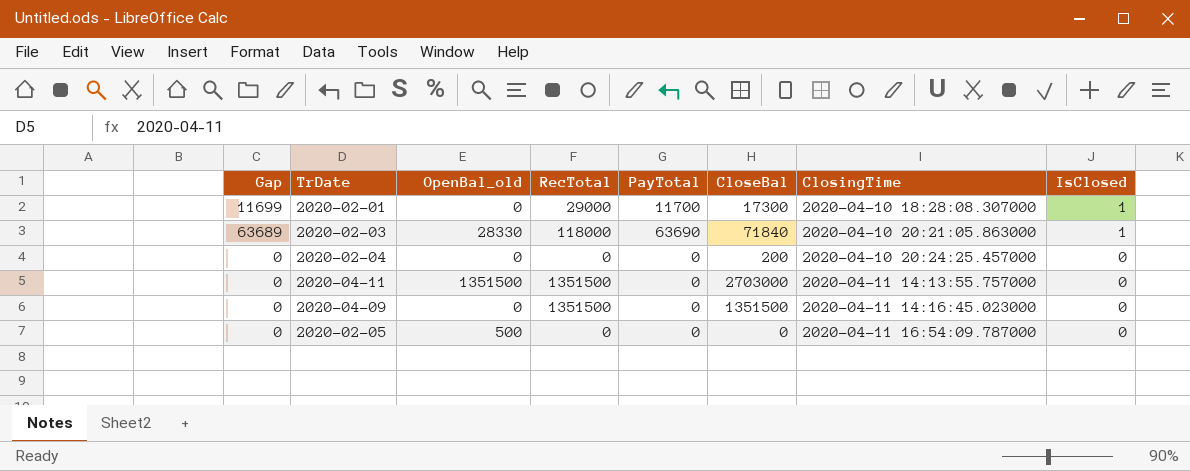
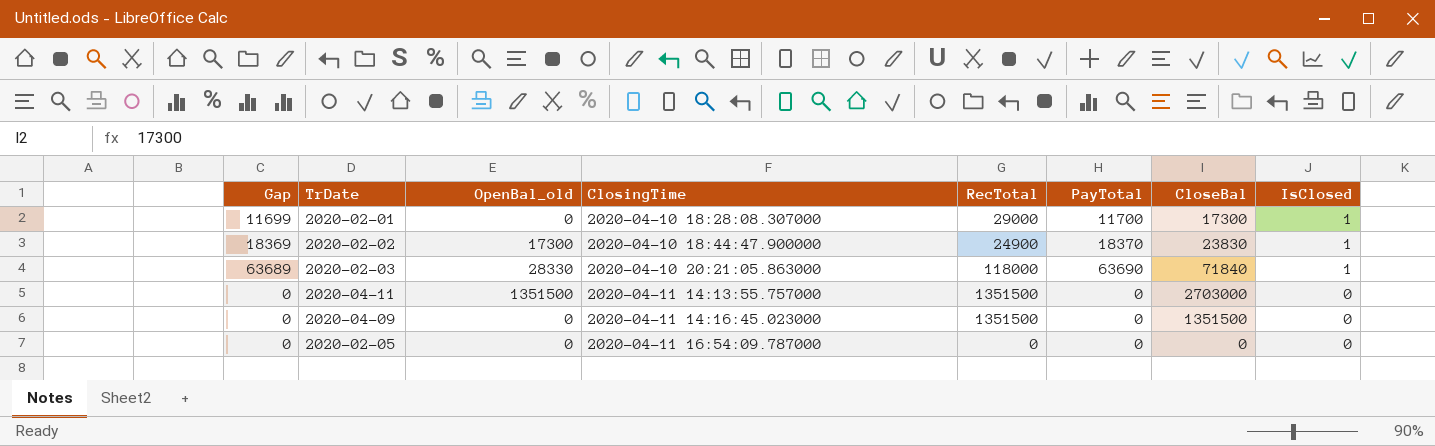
column ClosingTime | position: 7 -> 4
row 2020-02-04: 0 | 0 | 0 | 0 | 200 | 2020-04-10 20:24:25.457000 | 0 -> none
row 2020-02-02: none -> 18369 | 17300 | 2020-04-10 18:44:47.900000 | 24900 | 18370 | 23830 | 1
2020-02-05 | OpenBal_old: 500 -> 0

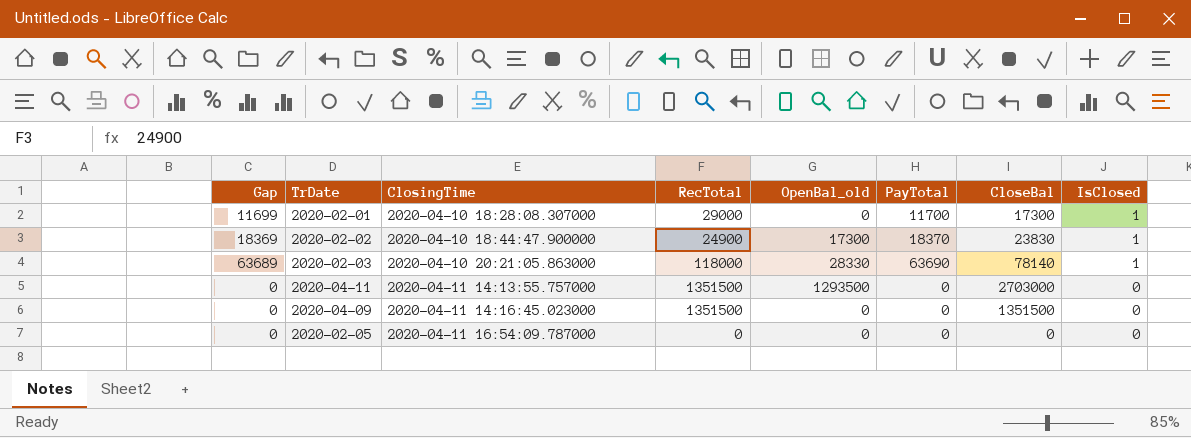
column OpenBal_old | position: 3 -> 5
2020-02-03 | CloseBal: 71840 -> 78140
2020-04-11 | OpenBal_old: 1351500 -> 1293500

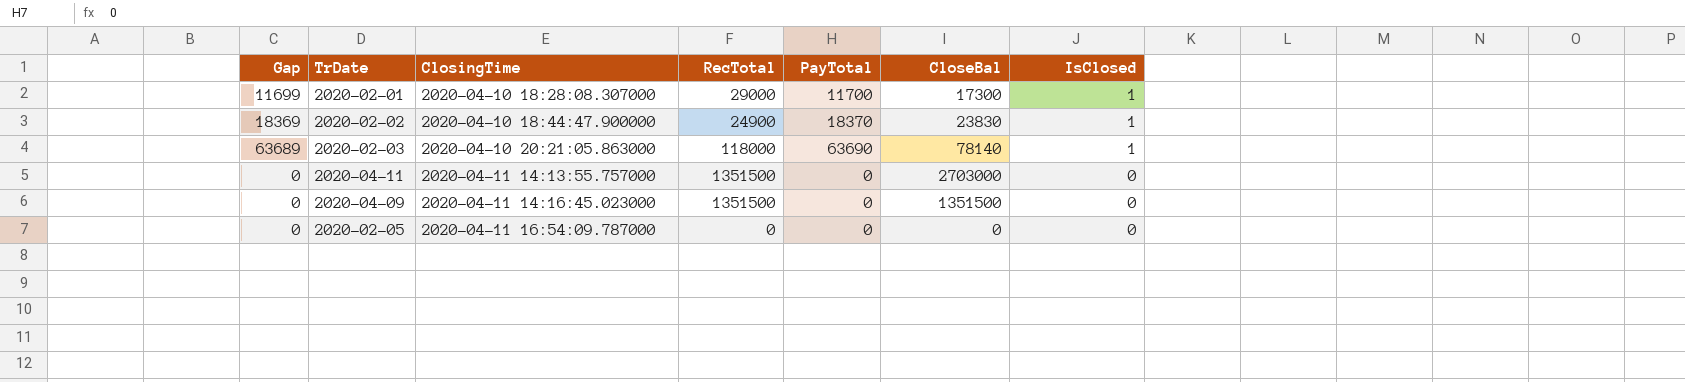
column OpenBal_old | position: 5 -> none

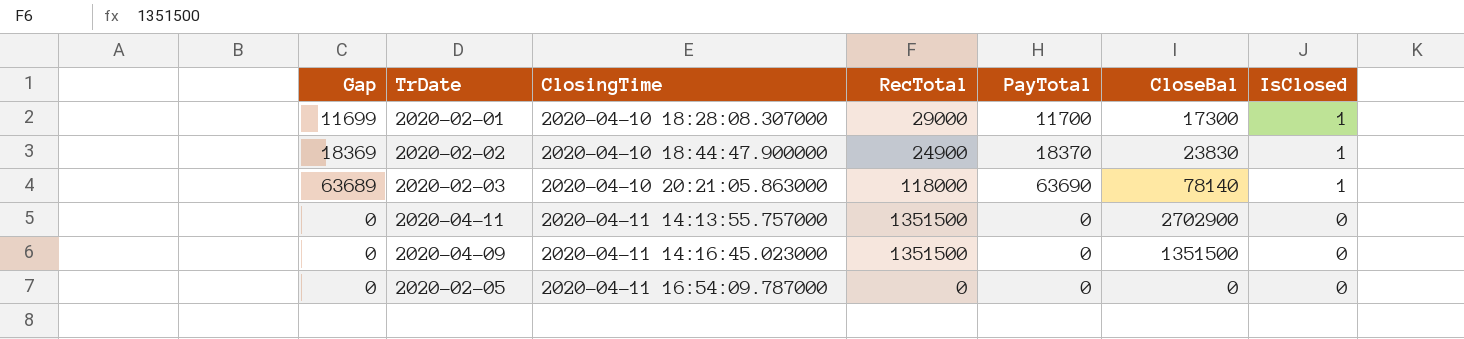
2020-04-11 | CloseBal: 2703000 -> 2702900

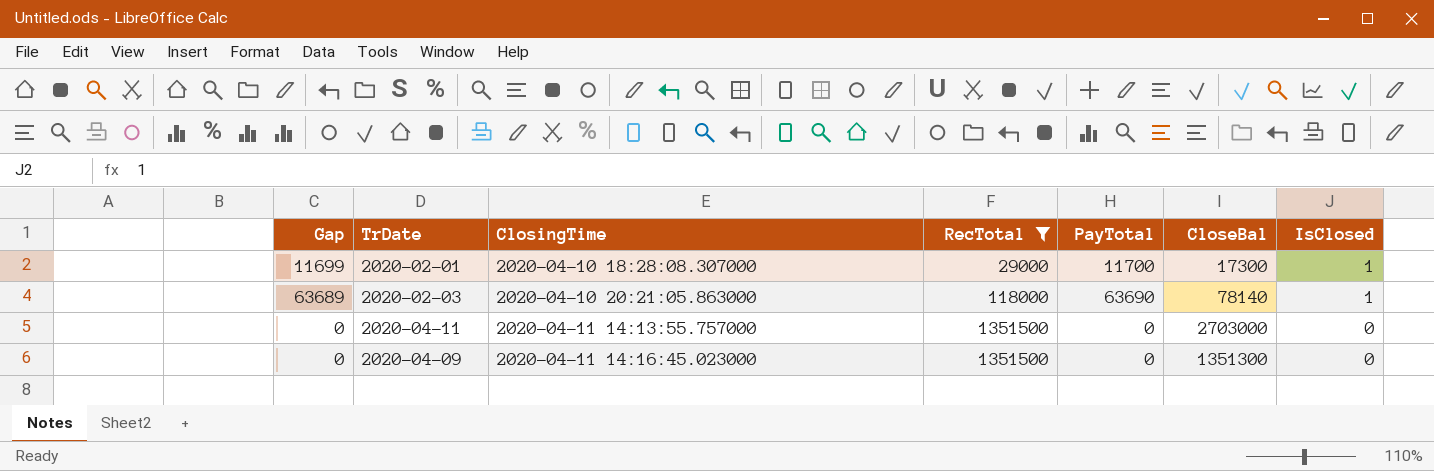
filter: none -> RecTotal >= 29000
2020-04-11 | CloseBal: 2702900 -> 2703000
2020-04-09 | CloseBal: 1351500 -> 1351300

